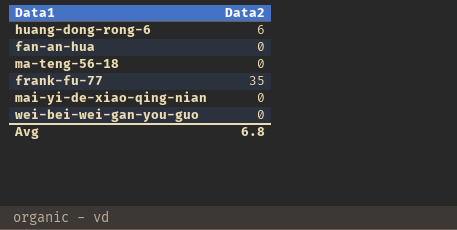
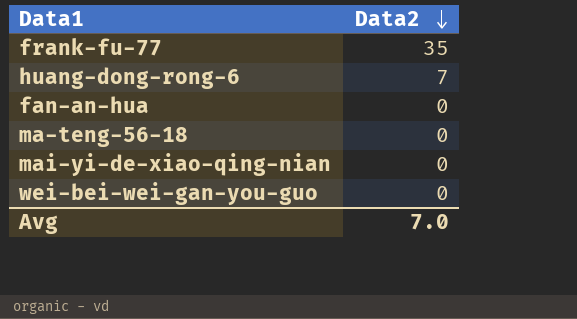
row order: none -> Data2 descending
huang-dong-rong-6 | Data2: 6 -> 7
Avg | Data2: 6.8 -> 7.0

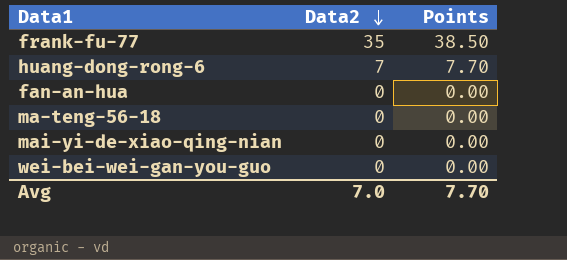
column Points | formula: none -> [Data2] * 1.1

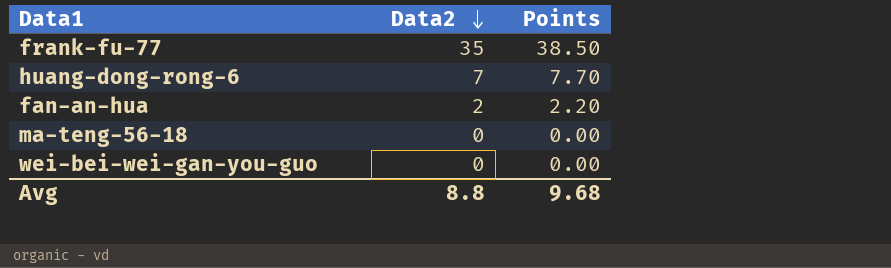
row mai-yi-de-xiao-qing-nian: 0 | 0.00 -> none
fan-an-hua | Data2: 0 -> 2
fan-an-hua | Points: 0.00 -> 2.20
Avg | Data2: 7.0 -> 8.8
Avg | Points: 7.70 -> 9.68

